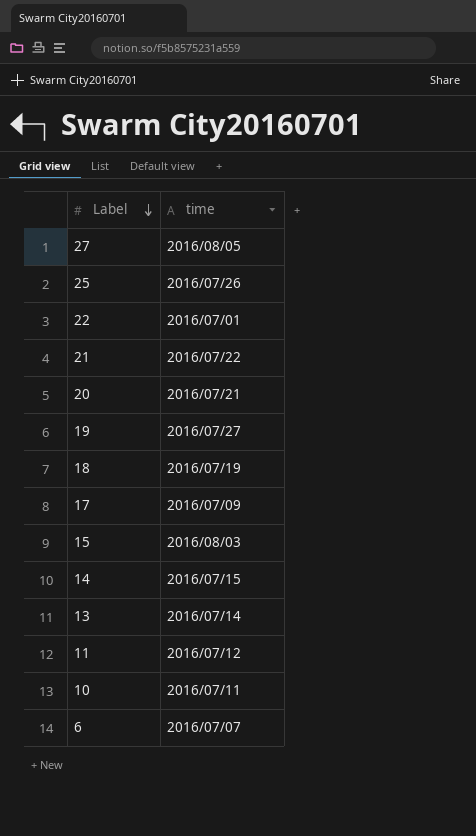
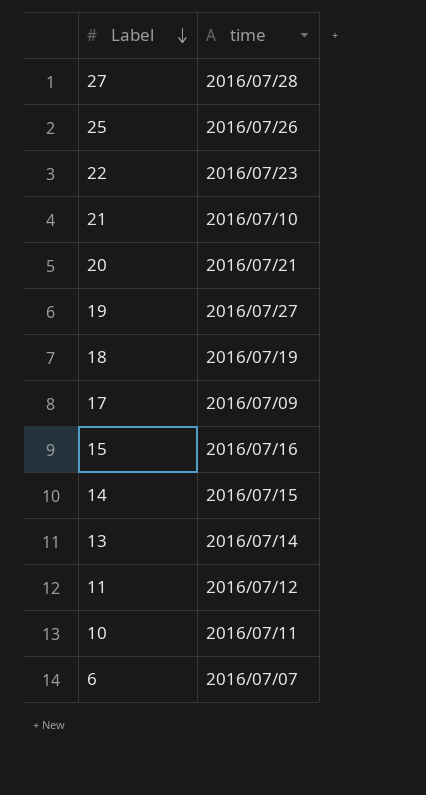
27 | time: 2016/08/05 -> 2016/07/28
22 | time: 2016/07/01 -> 2016/07/23
21 | time: 2016/07/22 -> 2016/07/10
15 | time: 2016/08/03 -> 2016/07/16

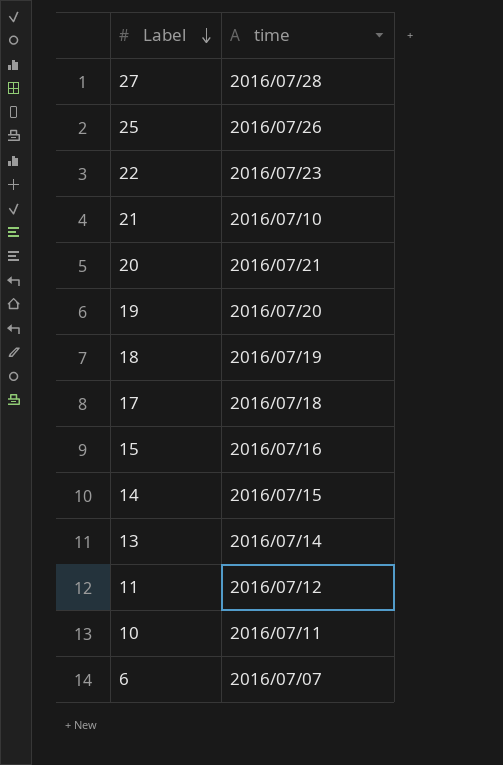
19 | time: 2016/07/27 -> 2016/07/20
17 | time: 2016/07/09 -> 2016/07/18

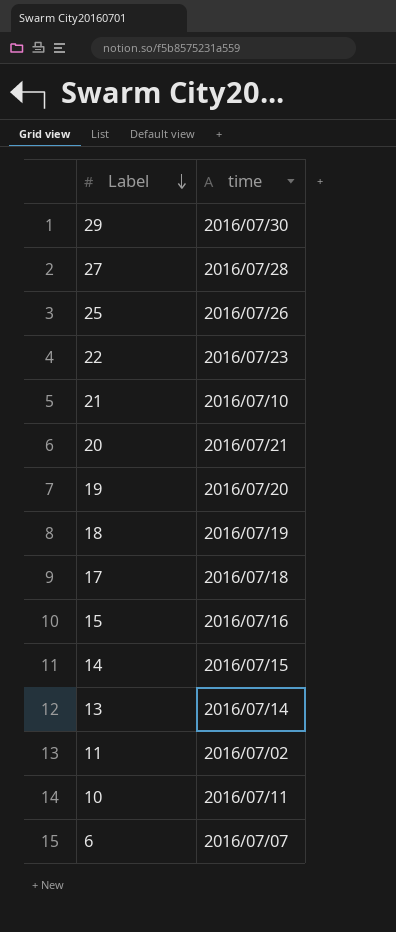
row 29: none -> 2016/07/30
11 | time: 2016/07/12 -> 2016/07/02

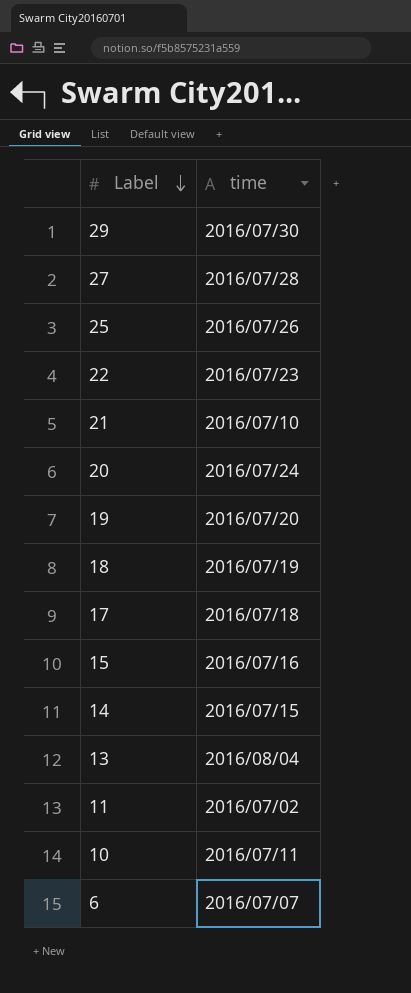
20 | time: 2016/07/21 -> 2016/07/24
13 | time: 2016/07/14 -> 2016/08/04

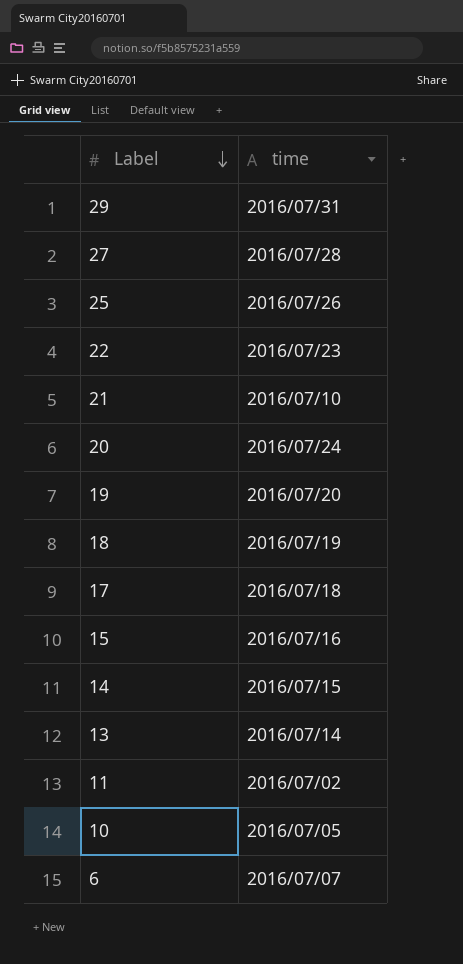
29 | time: 2016/07/30 -> 2016/07/31
13 | time: 2016/08/04 -> 2016/07/14
10 | time: 2016/07/11 -> 2016/07/05

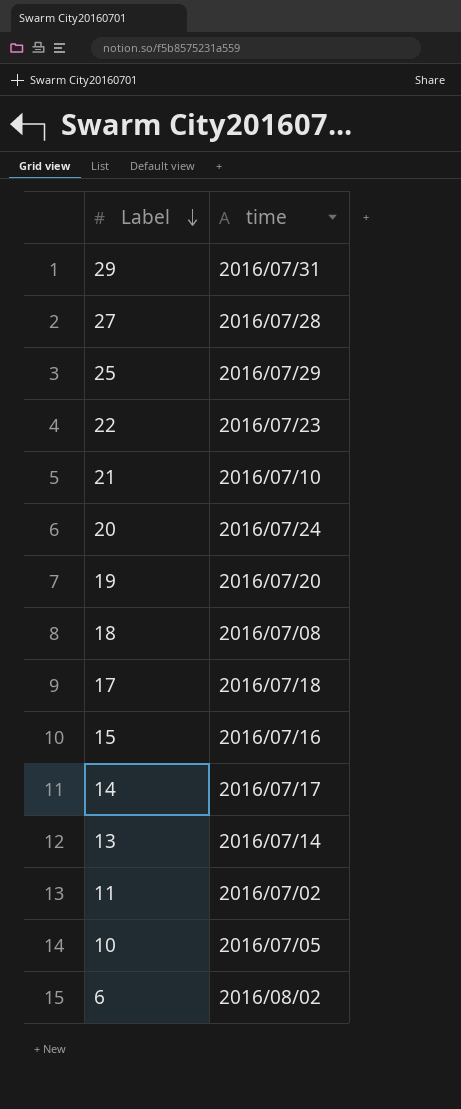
25 | time: 2016/07/26 -> 2016/07/29
18 | time: 2016/07/19 -> 2016/07/08
14 | time: 2016/07/15 -> 2016/07/17
6 | time: 2016/07/07 -> 2016/08/02

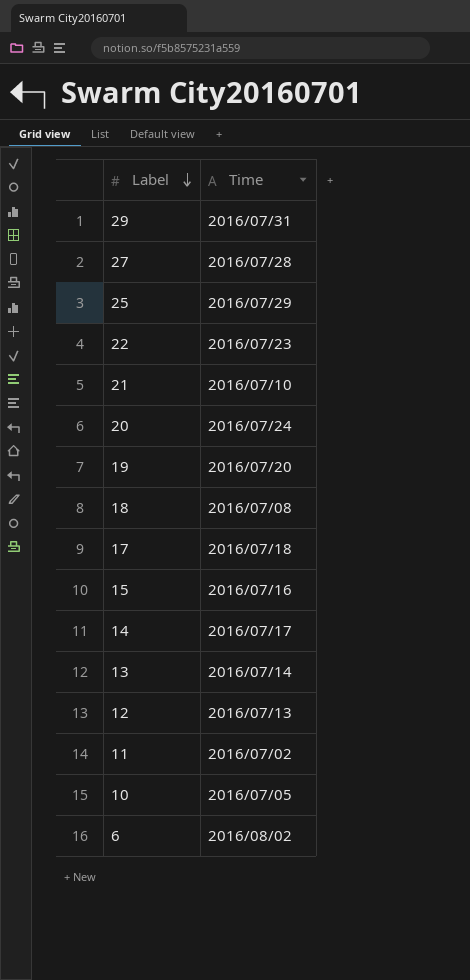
column name: time -> Time
row 12: none -> 2016/07/13

